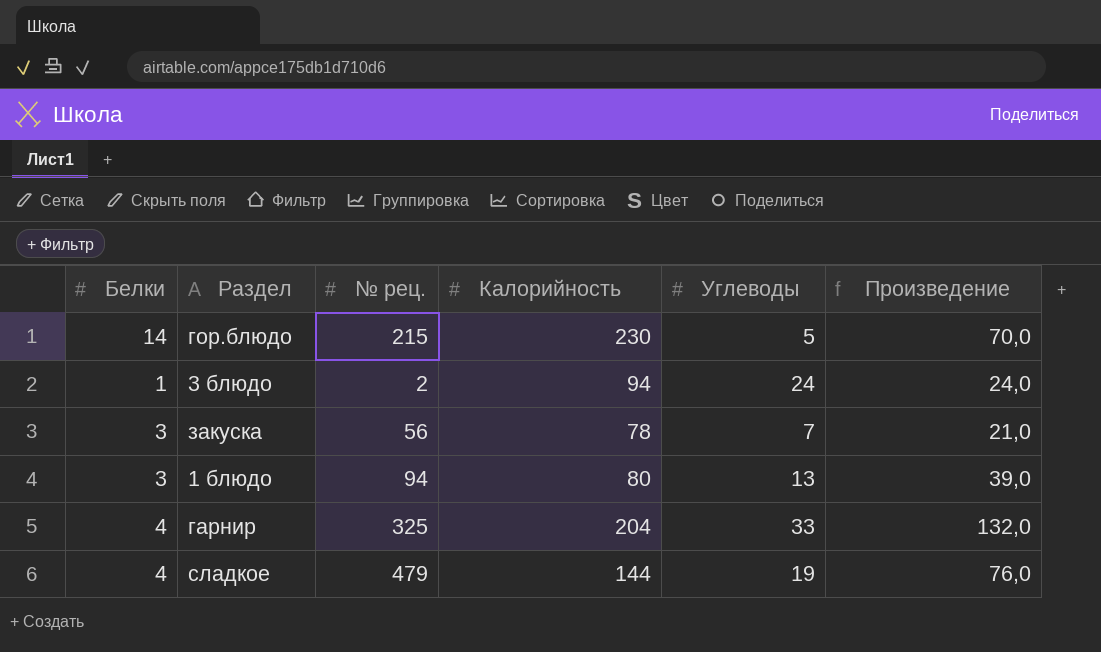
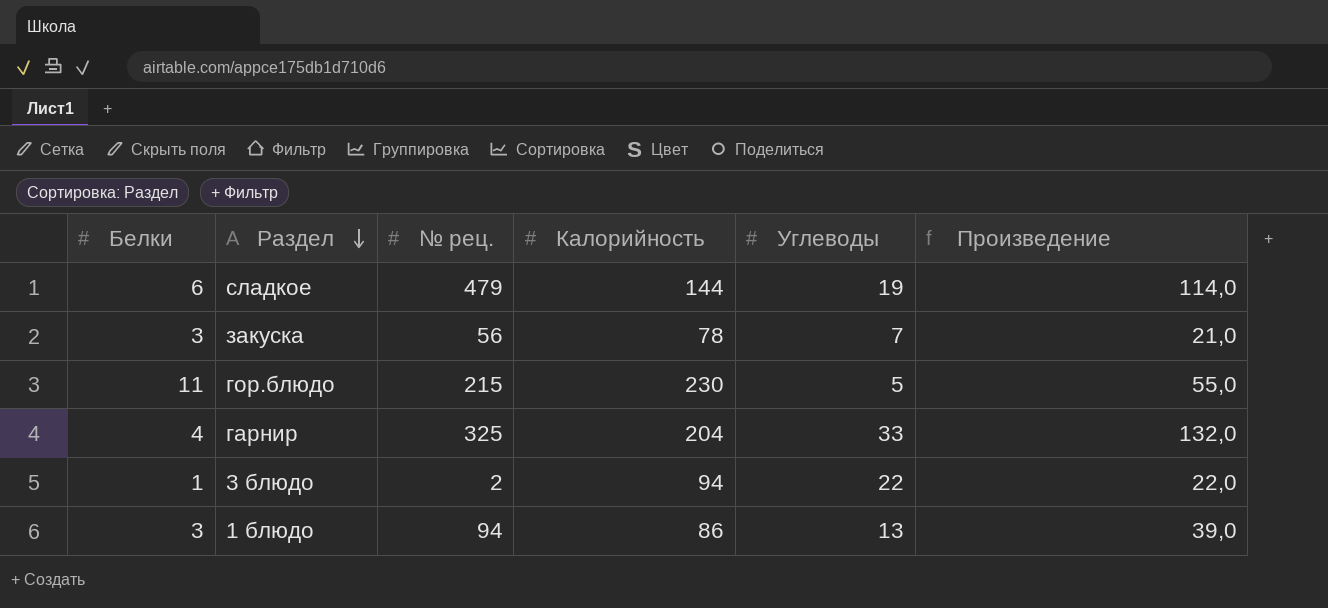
row order: none -> Раздел descending
сладкое | Белки: 4 -> 6
сладкое | Произведение: 76,0 -> 114,0
гор.блюдо | Белки: 14 -> 11
гор.блюдо | Произведение: 70,0 -> 55,0
3 блюдо | Углеводы: 24 -> 22
3 блюдо | Произведение: 24,0 -> 22,0
1 блюдо | Калорийность: 80 -> 86

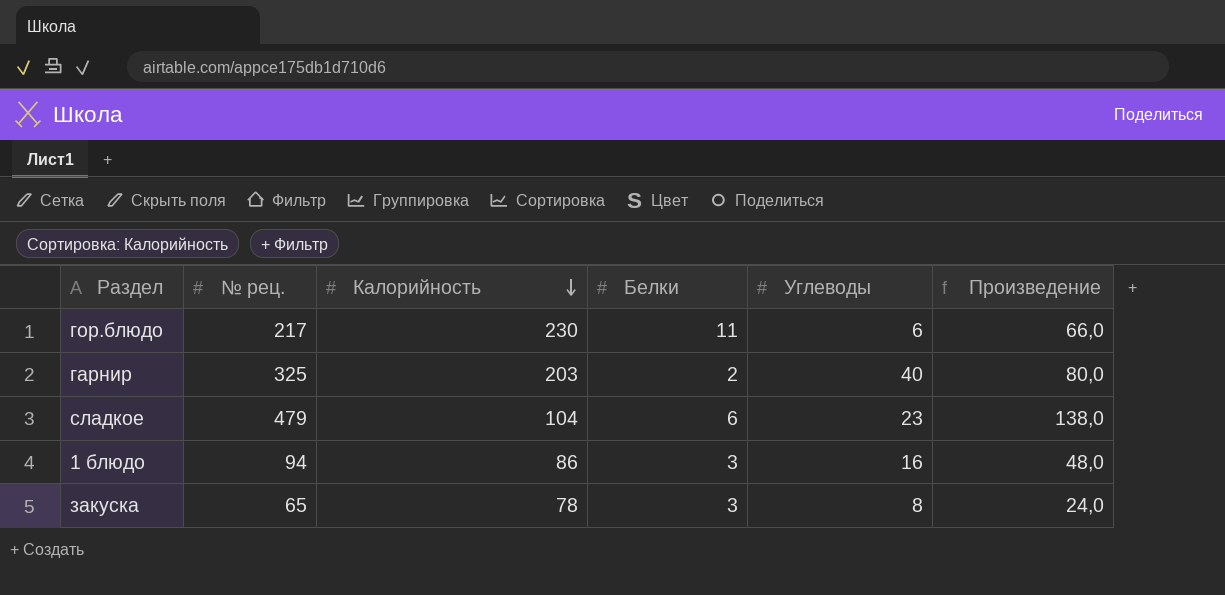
row order: Раздел descending -> Калорийность descending
column Белки | position: 1 -> 4
row 3 блюдо: 1 | 2 | 94 | 22 | 22,0 -> none
гор.блюдо | № рец.: 215 -> 217
гор.блюдо | Углеводы: 5 -> 6
гор.блюдо | Произведение: 55,0 -> 66,0
гарнир | Калорийность: 204 -> 203
гарнир | Белки: 4 -> 2
гарнир | Углеводы: 33 -> 40
гарнир | Произведение: 132,0 -> 80,0
сладкое | Калорийность: 144 -> 104
сладкое | Углеводы: 19 -> 23
сладкое | Произведение: 114,0 -> 138,0
1 блюдо | Углеводы: 13 -> 16
1 блюдо | Произведение: 39,0 -> 48,0
закуска | № рец.: 56 -> 65
закуска | Углеводы: 7 -> 8
закуска | Произведение: 21,0 -> 24,0

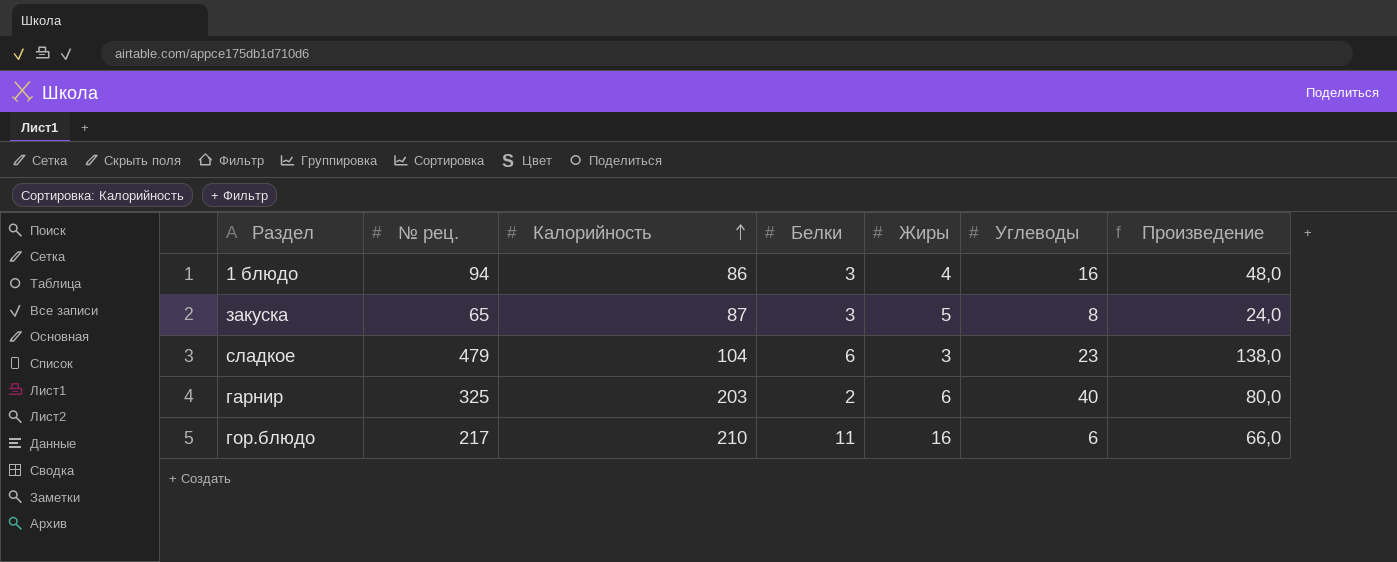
row order: Калорийность descending -> Калорийность ascending
column Жиры | position: none -> 5
закуска | Калорийность: 78 -> 87
гор.блюдо | Калорийность: 230 -> 210

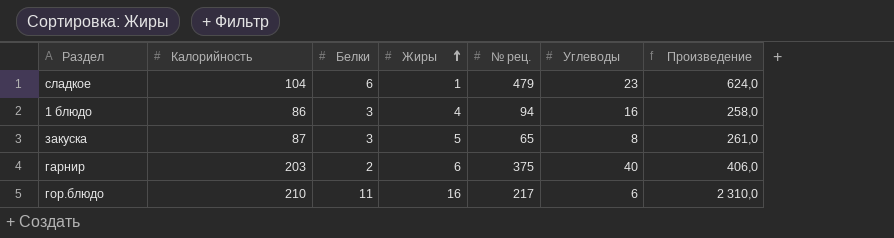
row order: Калорийность ascending -> Жиры ascending
column № рец. | position: 2 -> 5
column Произведение | formula: [Белки] * [Углеводы] -> [Калорийность] * [Белки]
сладкое | Жиры: 3 -> 1
гарнир | № рец.: 325 -> 375

